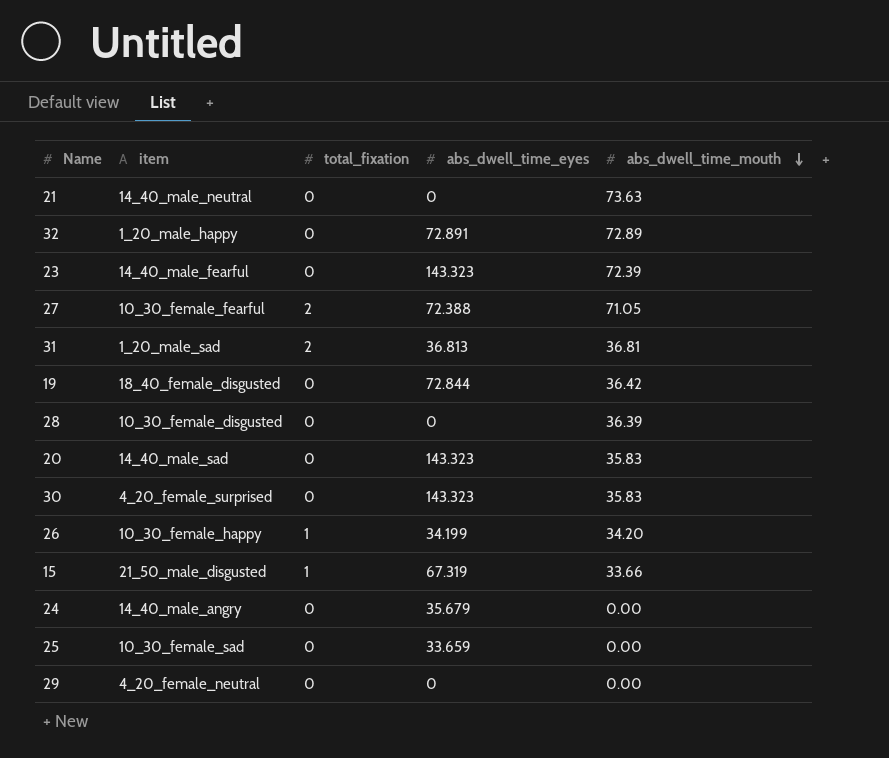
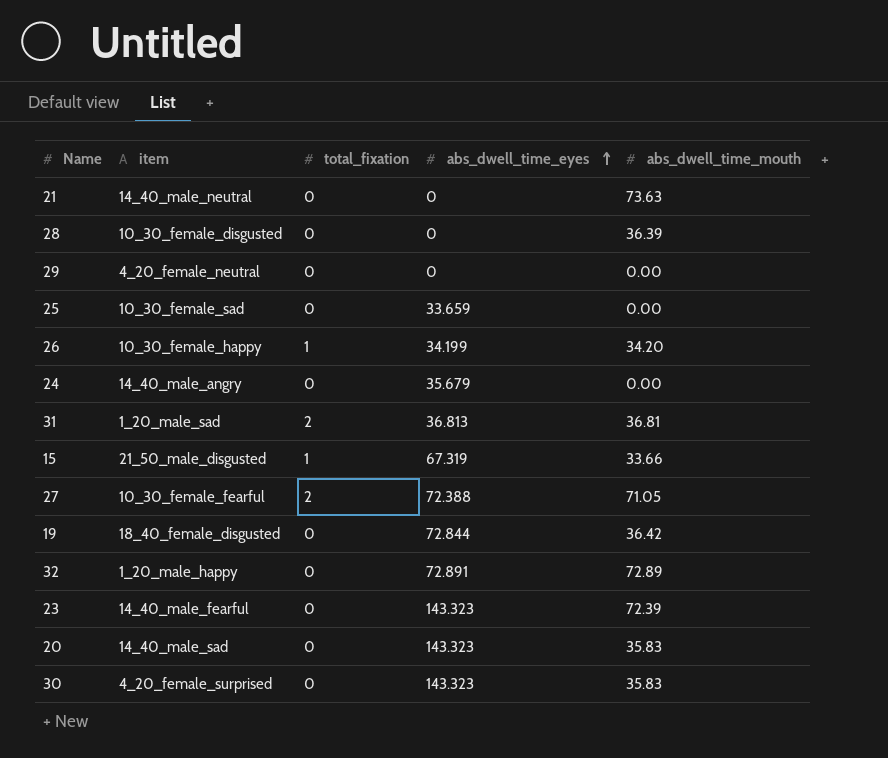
row order: abs_dwell_time_mouth descending -> abs_dwell_time_eyes ascending

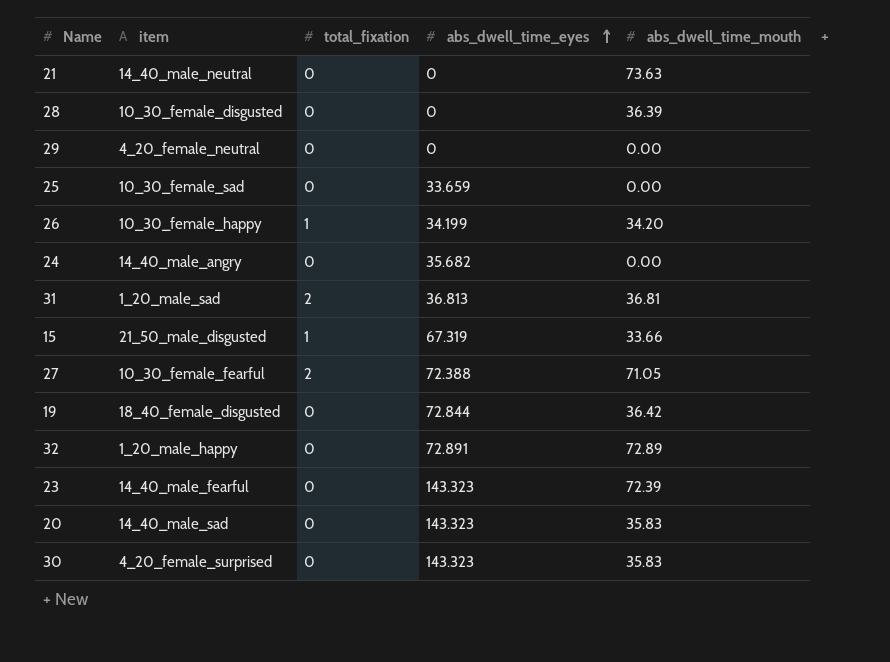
24 | abs_dwell_time_eyes: 35.679 -> 35.682

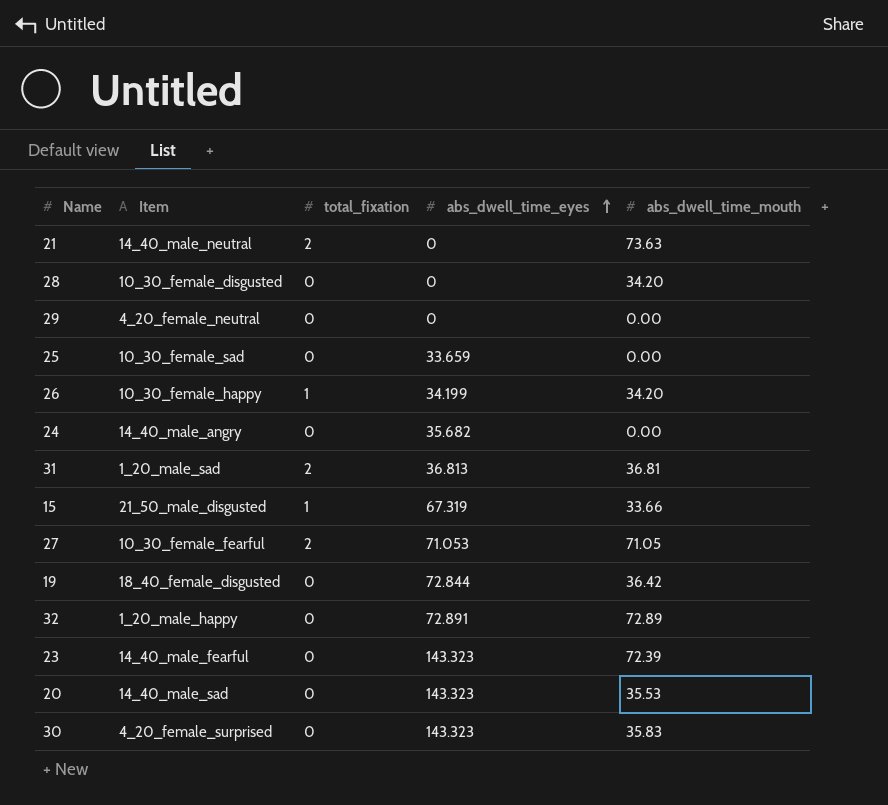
column name: item -> Item
21 | total_fixation: 0 -> 2
28 | abs_dwell_time_mouth: 36.39 -> 34.20
27 | abs_dwell_time_eyes: 72.388 -> 71.053
20 | abs_dwell_time_mouth: 35.83 -> 35.53

